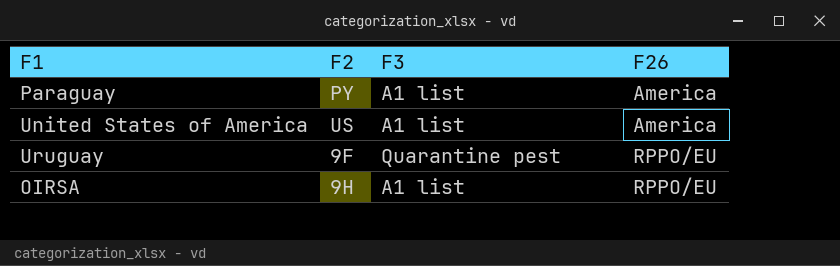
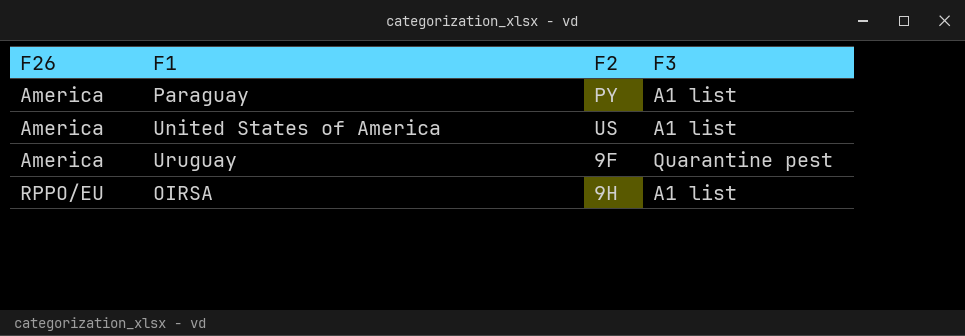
column F26 | position: 4 -> 1
Uruguay | F26: RPPO/EU -> America

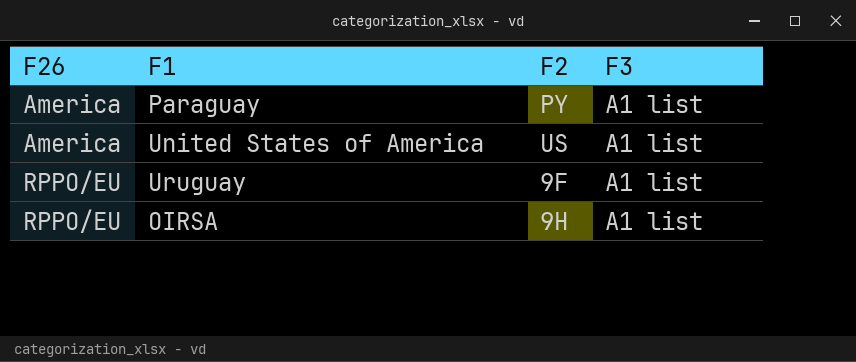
Uruguay | F26: America -> RPPO/EU
Uruguay | F3: Quarantine pest -> A1 list

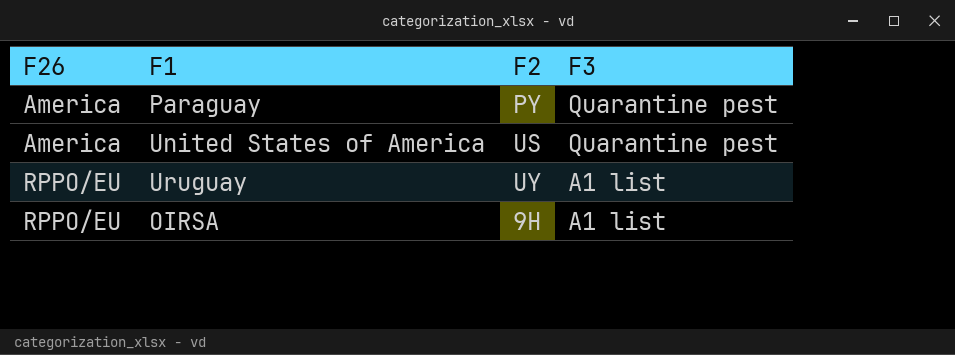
Paraguay | F3: A1 list -> Quarantine pest
United States of America | F3: A1 list -> Quarantine pest
Uruguay | F2: 9F -> UY

